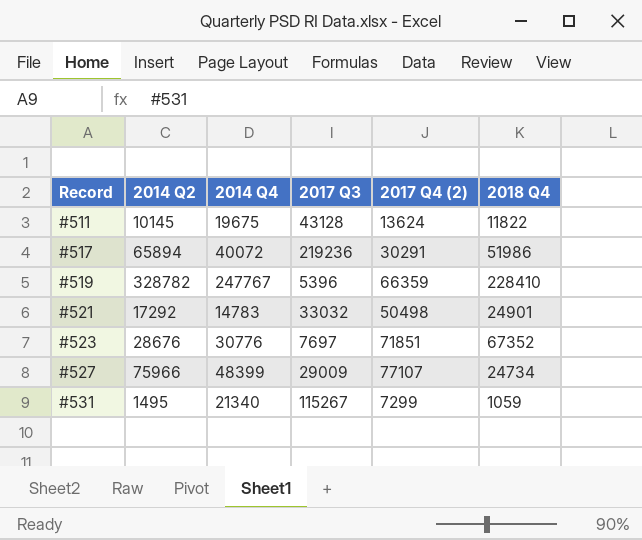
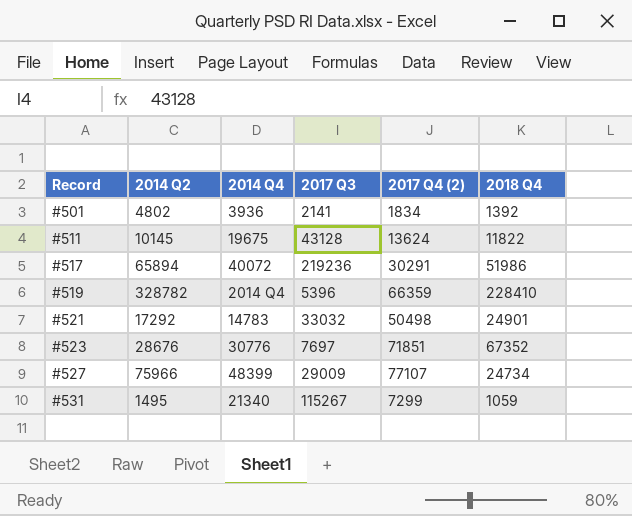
row #501: none -> 4802 | 3936 | 2141 | 1834 | 1392
#519 | 2014 Q4: 247767 -> 2014 Q4

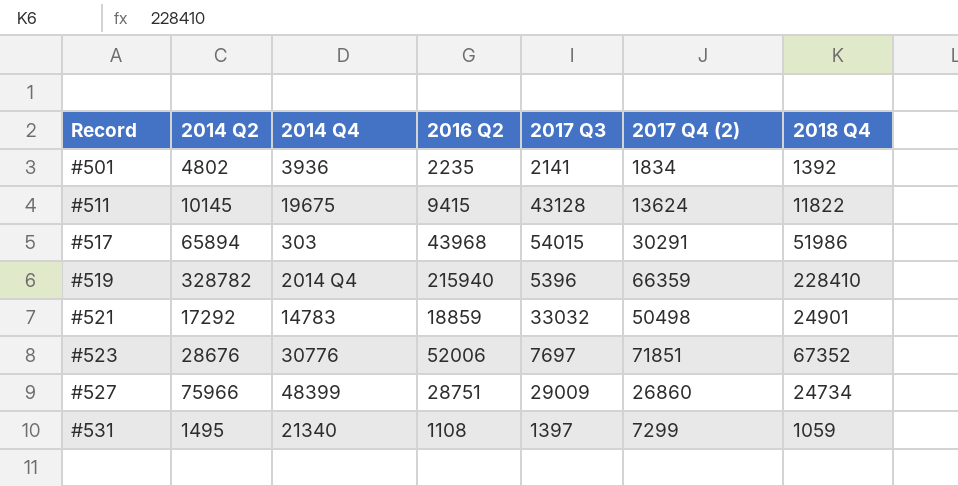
column 2016 Q2 | position: none -> 4
#517 | 2014 Q4: 40072 -> 303
#517 | 2017 Q3: 219236 -> 54015
#527 | 2017 Q4 (2): 77107 -> 26860
#531 | 2017 Q3: 115267 -> 1397

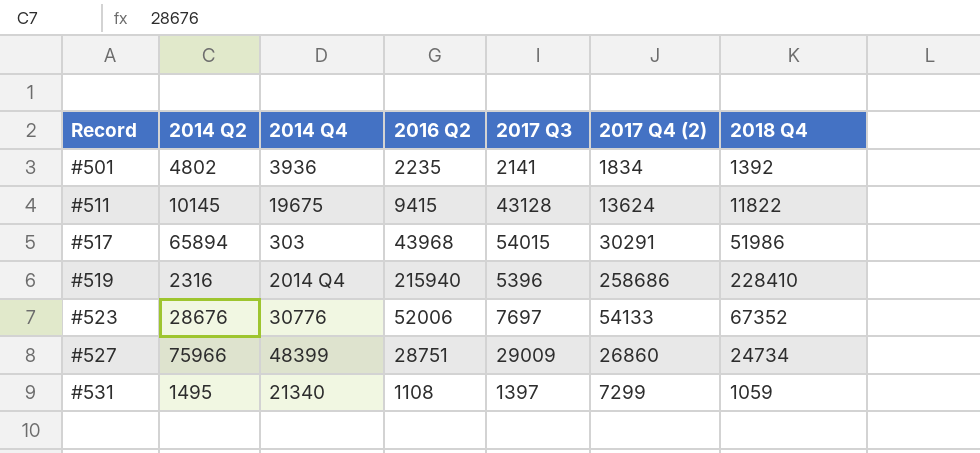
row #521: 17292 | 14783 | 18859 | 33032 | 50498 | 24901 -> none
#519 | 2014 Q2: 328782 -> 2316
#519 | 2017 Q4 (2): 66359 -> 258686
#523 | 2017 Q4 (2): 71851 -> 54133

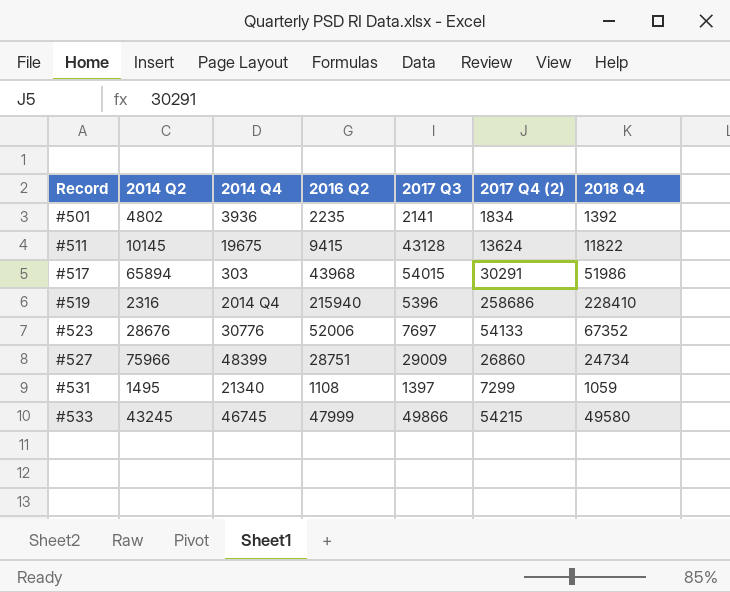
row #533: none -> 43245 | 46745 | 47999 | 49866 | 54215 | 49580

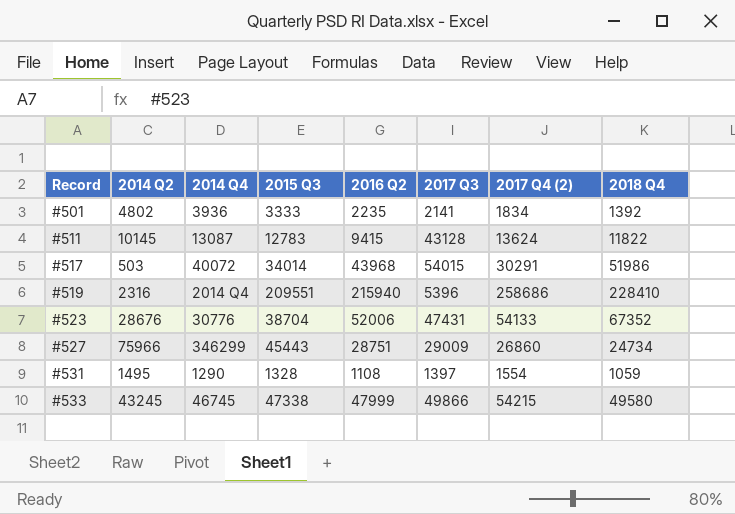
column 2015 Q3 | position: none -> 4
#511 | 2014 Q4: 19675 -> 13087
#517 | 2014 Q2: 65894 -> 503
#517 | 2014 Q4: 303 -> 40072
#523 | 2017 Q3: 7697 -> 47431
#527 | 2014 Q4: 48399 -> 346299
#531 | 2014 Q4: 21340 -> 1290
#531 | 2017 Q4 (2): 7299 -> 1554

